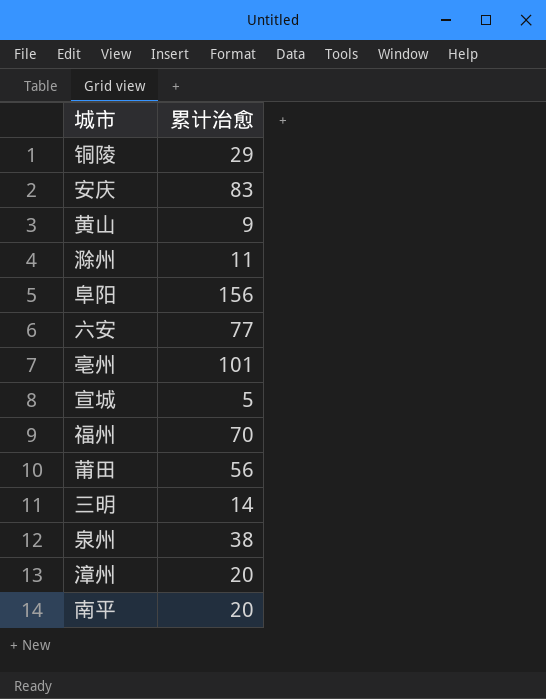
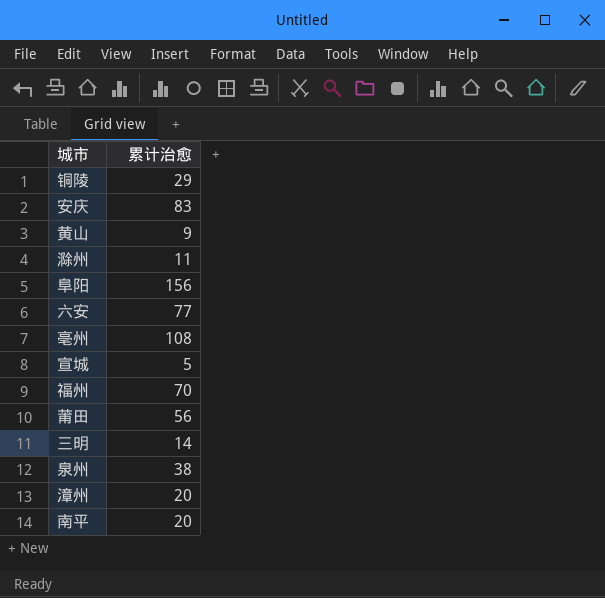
亳州 | 累计治愈: 101 -> 108

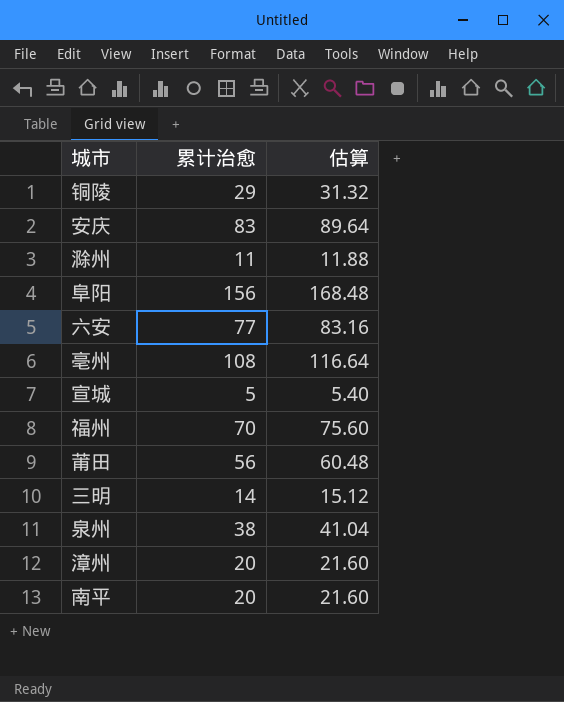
column 估算 | formula: none -> [累计治愈] * 1.08
row 黄山: 9 -> none

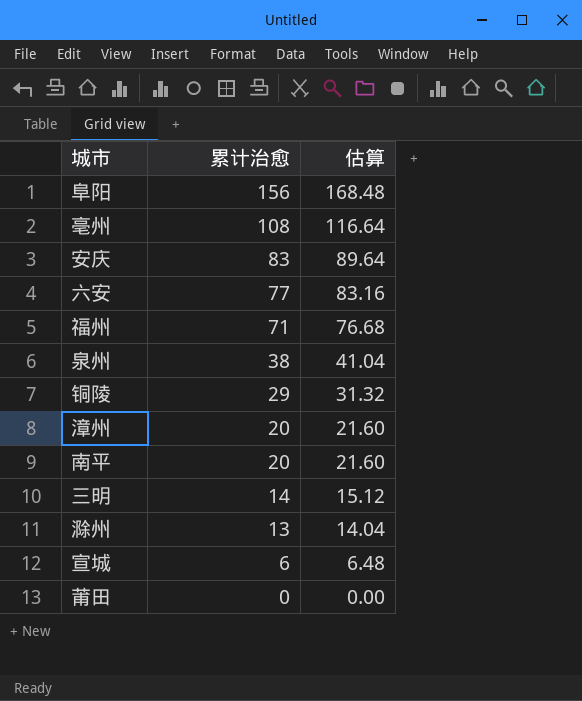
row order: none -> 累计治愈 descending
福州 | 累计治愈: 70 -> 71
福州 | 估算: 75.60 -> 76.68
滁州 | 累计治愈: 11 -> 13
滁州 | 估算: 11.88 -> 14.04
宣城 | 累计治愈: 5 -> 6
宣城 | 估算: 5.40 -> 6.48
莆田 | 累计治愈: 56 -> 0
莆田 | 估算: 60.48 -> 0.00

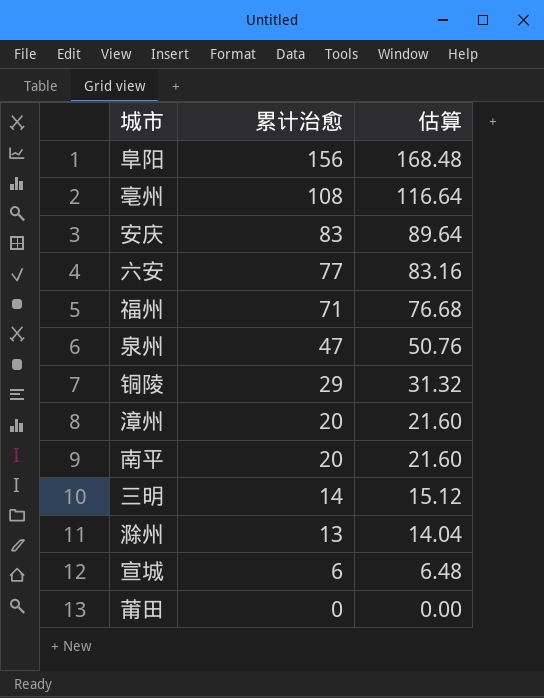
泉州 | 累计治愈: 38 -> 47
泉州 | 估算: 41.04 -> 50.76

